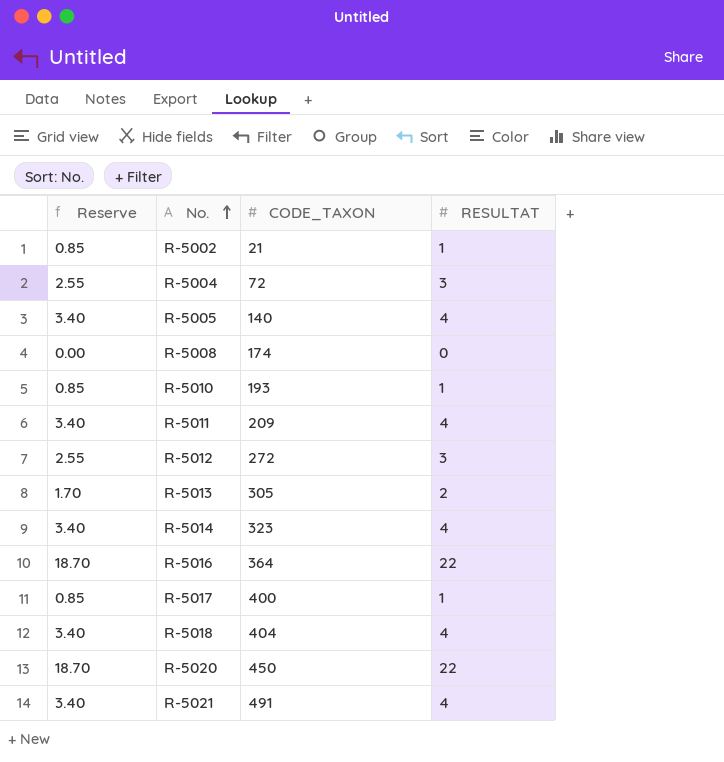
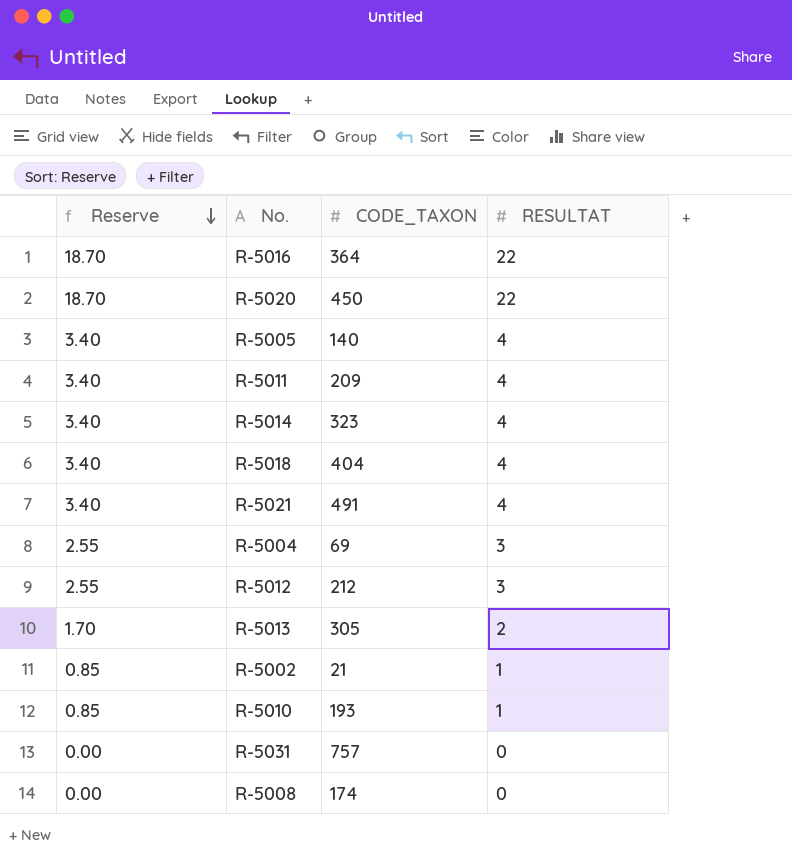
row order: No. ascending -> Reserve descending
row R-5017: 0.85 | 400 | 1 -> none
R-5004 | CODE_TAXON: 72 -> 69
R-5012 | CODE_TAXON: 272 -> 212
row R-5031: none -> 0.00 | 757 | 0

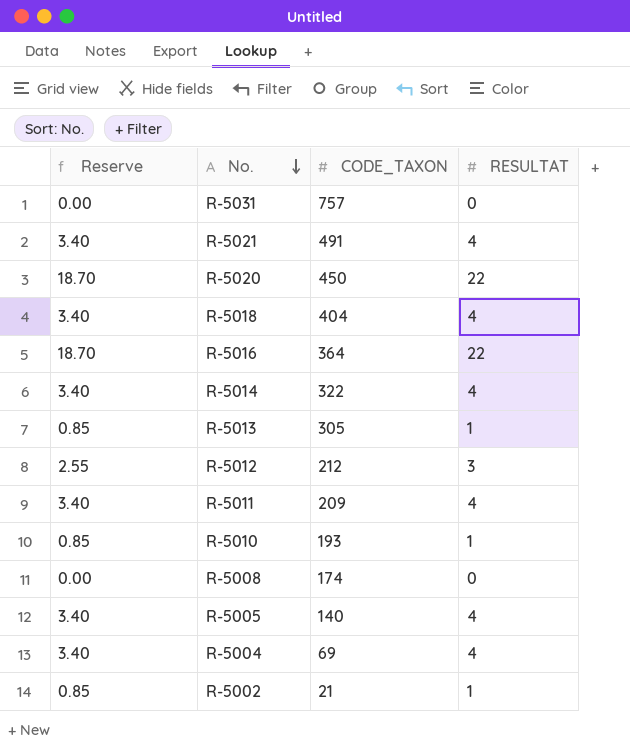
row order: Reserve descending -> No. descending
R-5014 | CODE_TAXON: 323 -> 322
R-5013 | Reserve: 1.70 -> 0.85
R-5013 | RESULTAT: 2 -> 1
R-5004 | Reserve: 2.55 -> 3.40
R-5004 | RESULTAT: 3 -> 4

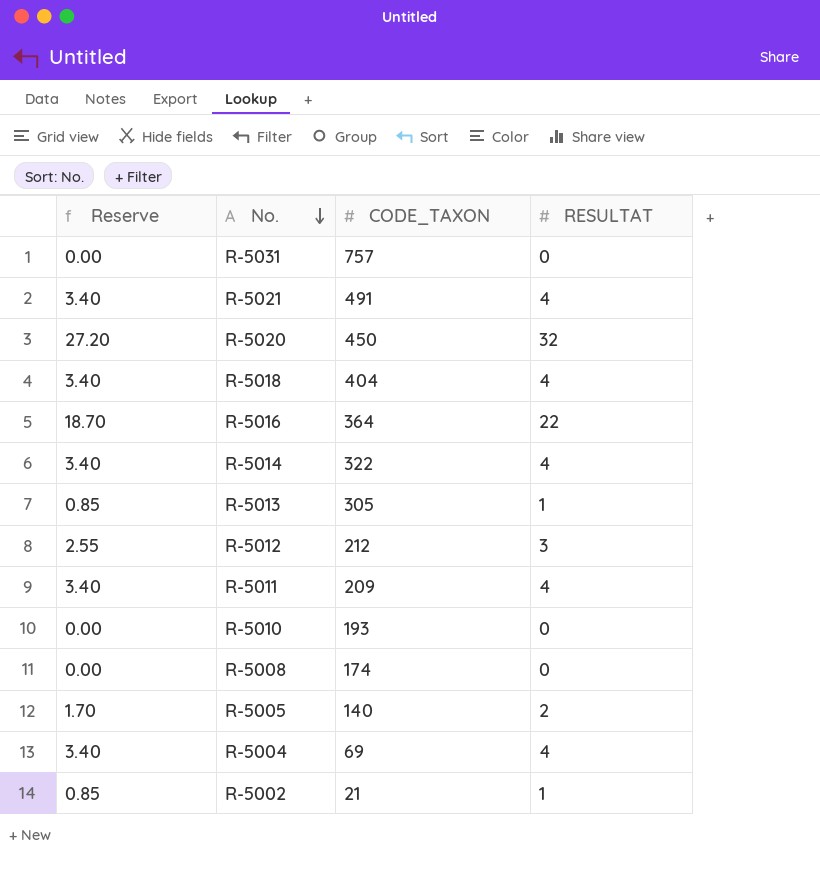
R-5020 | Reserve: 18.70 -> 27.20
R-5020 | RESULTAT: 22 -> 32
R-5010 | Reserve: 0.85 -> 0.00
R-5010 | RESULTAT: 1 -> 0
R-5005 | Reserve: 3.40 -> 1.70
R-5005 | RESULTAT: 4 -> 2

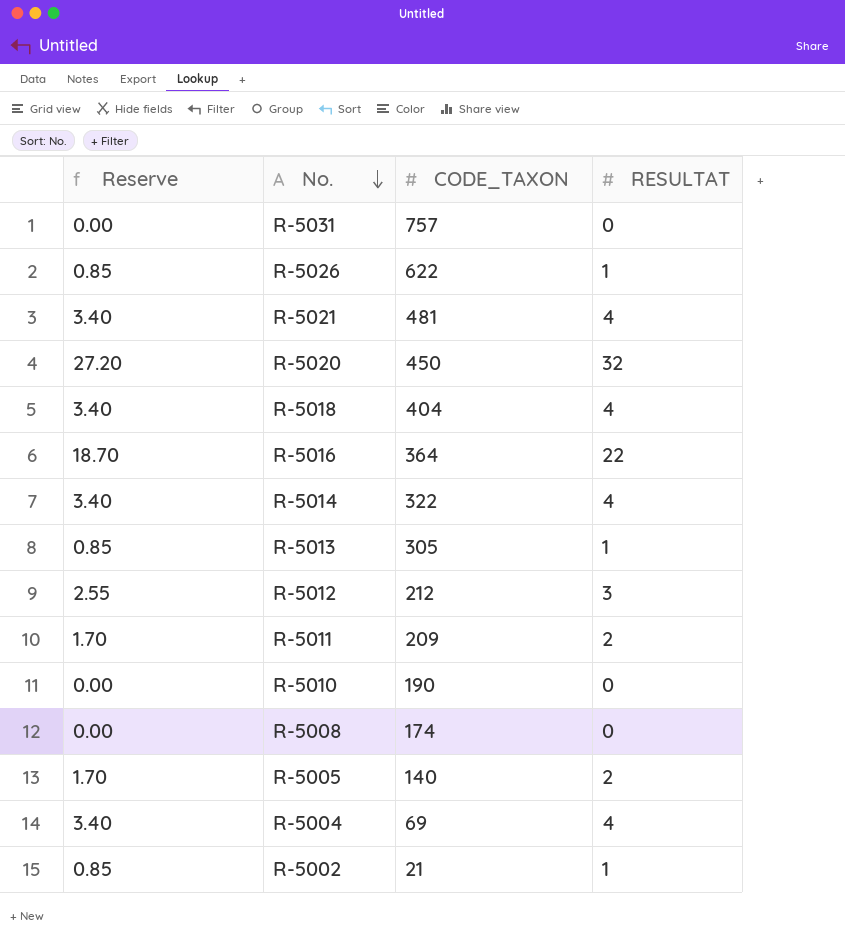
row R-5026: none -> 0.85 | 622 | 1
R-5021 | CODE_TAXON: 491 -> 481
R-5011 | Reserve: 3.40 -> 1.70
R-5011 | RESULTAT: 4 -> 2
R-5010 | CODE_TAXON: 193 -> 190

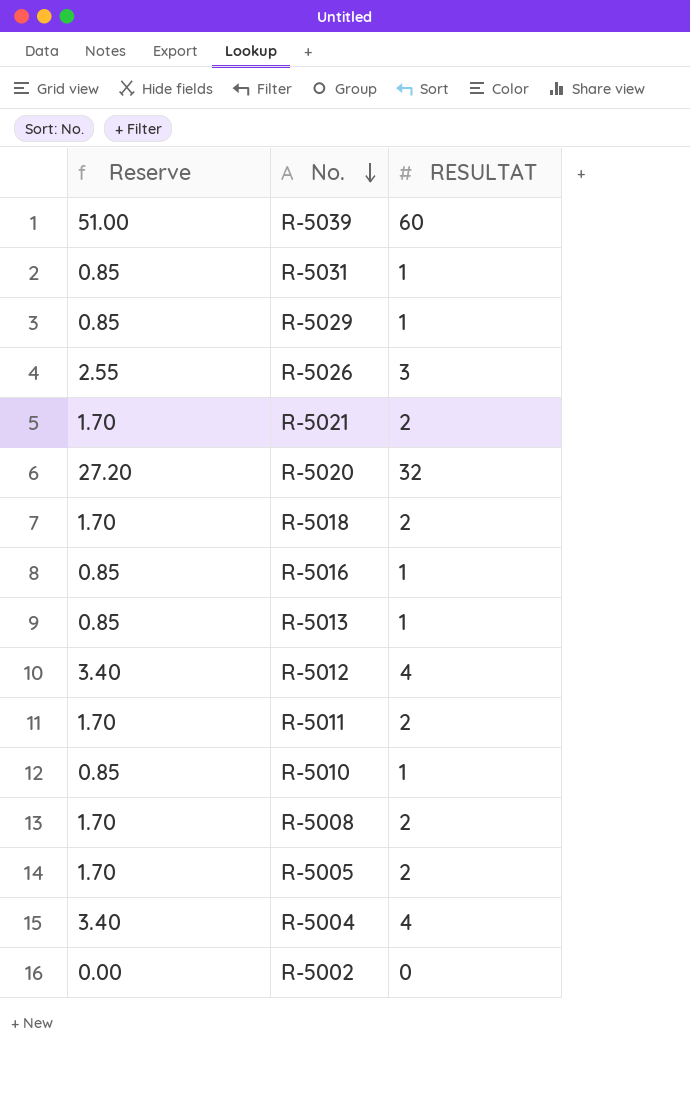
column CODE_TAXON | position: 3 -> none
row R-5014: 3.40 | 322 | 4 -> none
row R-5039: none -> 51.00 | 60
R-5031 | Reserve: 0.00 -> 0.85
R-5031 | RESULTAT: 0 -> 1
row R-5029: none -> 0.85 | 1
R-5026 | Reserve: 0.85 -> 2.55
R-5026 | RESULTAT: 1 -> 3
R-5021 | Reserve: 3.40 -> 1.70
R-5021 | RESULTAT: 4 -> 2
R-5018 | Reserve: 3.40 -> 1.70
R-5018 | RESULTAT: 4 -> 2
R-5016 | Reserve: 18.70 -> 0.85
R-5016 | RESULTAT: 22 -> 1
R-5012 | Reserve: 2.55 -> 3.40
R-5012 | RESULTAT: 3 -> 4
R-5010 | Reserve: 0.00 -> 0.85
R-5010 | RESULTAT: 0 -> 1
R-5008 | Reserve: 0.00 -> 1.70
R-5008 | RESULTAT: 0 -> 2
R-5002 | Reserve: 0.85 -> 0.00
R-5002 | RESULTAT: 1 -> 0

